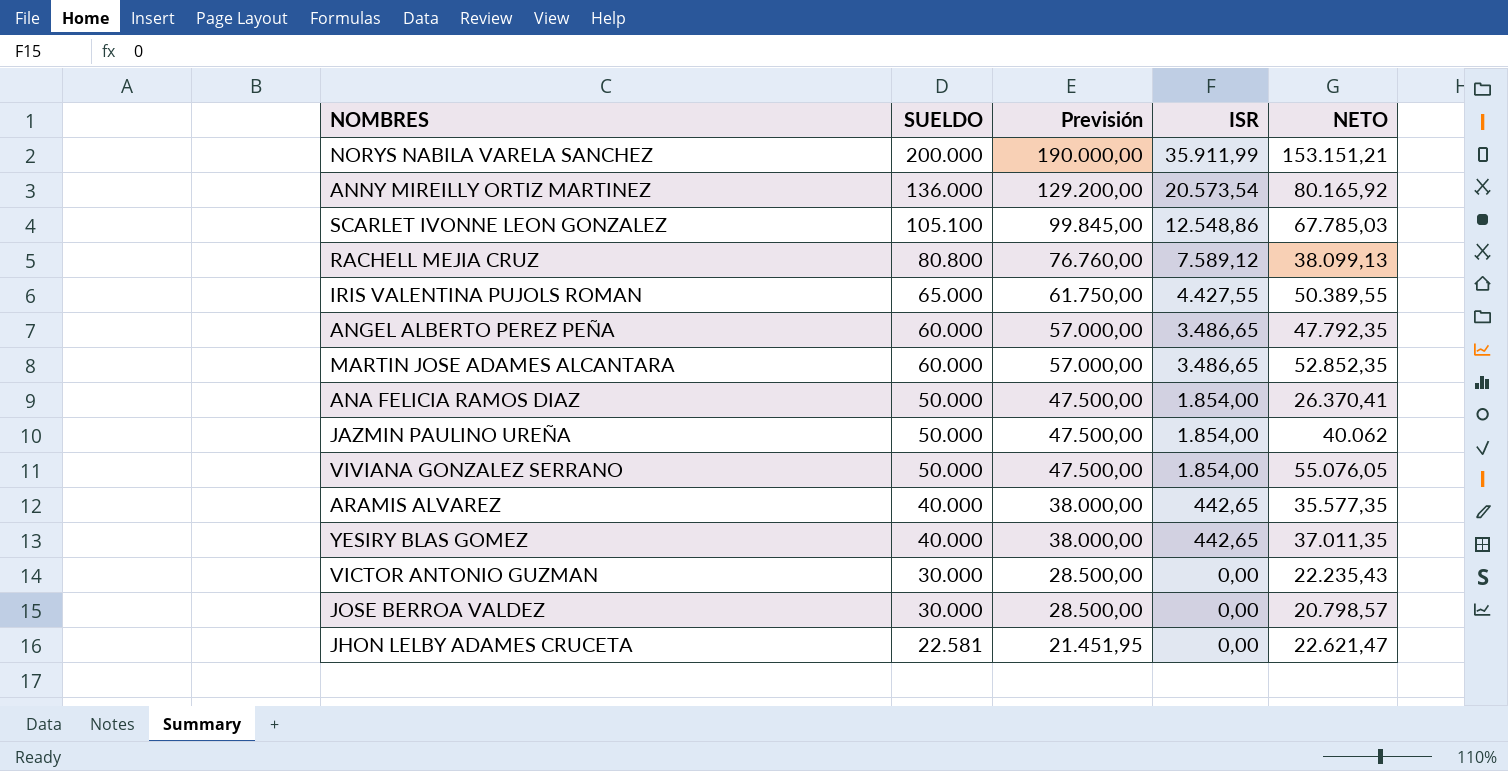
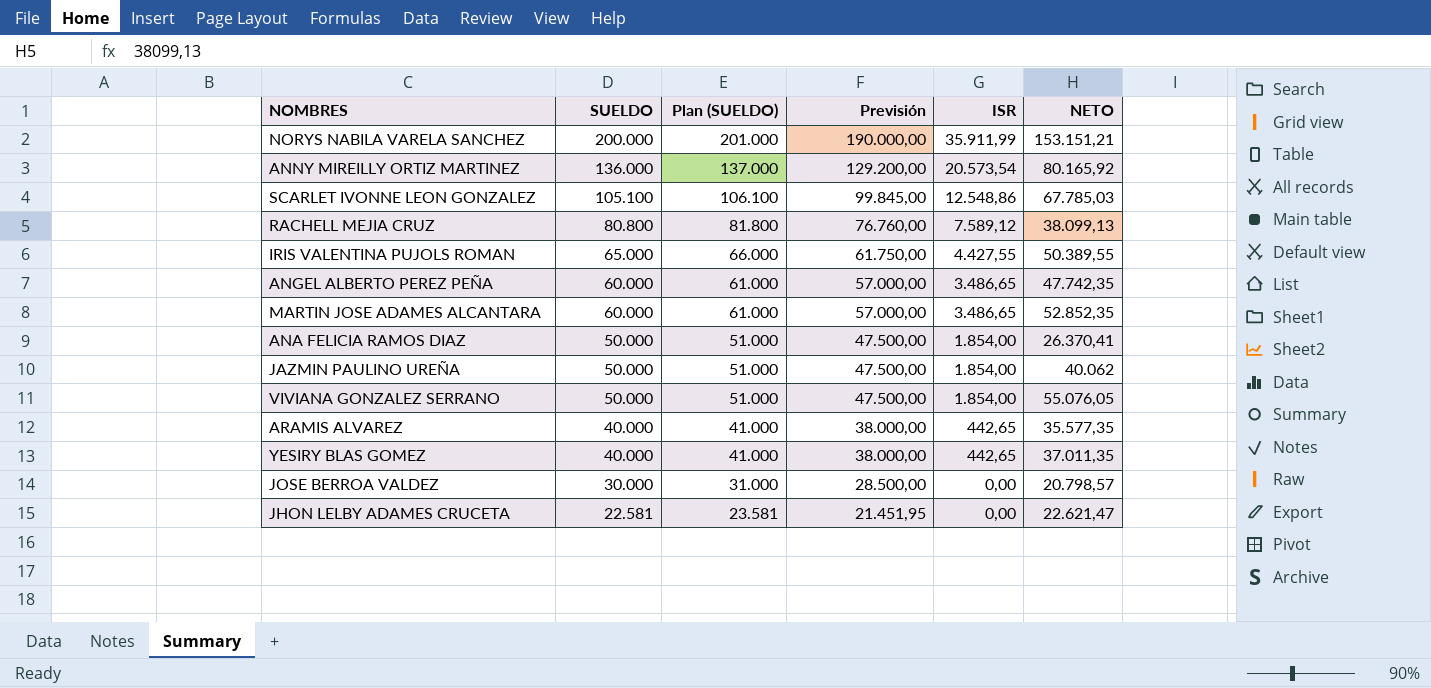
column Plan (SUELDO) | formula: none -> [SUELDO] + 1000
row VICTOR ANTONIO GUZMAN: 30.000 | 28.500,00 | 0,00 | 22.235,43 -> none
ANGEL ALBERTO PEREZ PEÑA | NETO: 47.792,35 -> 47.742,35

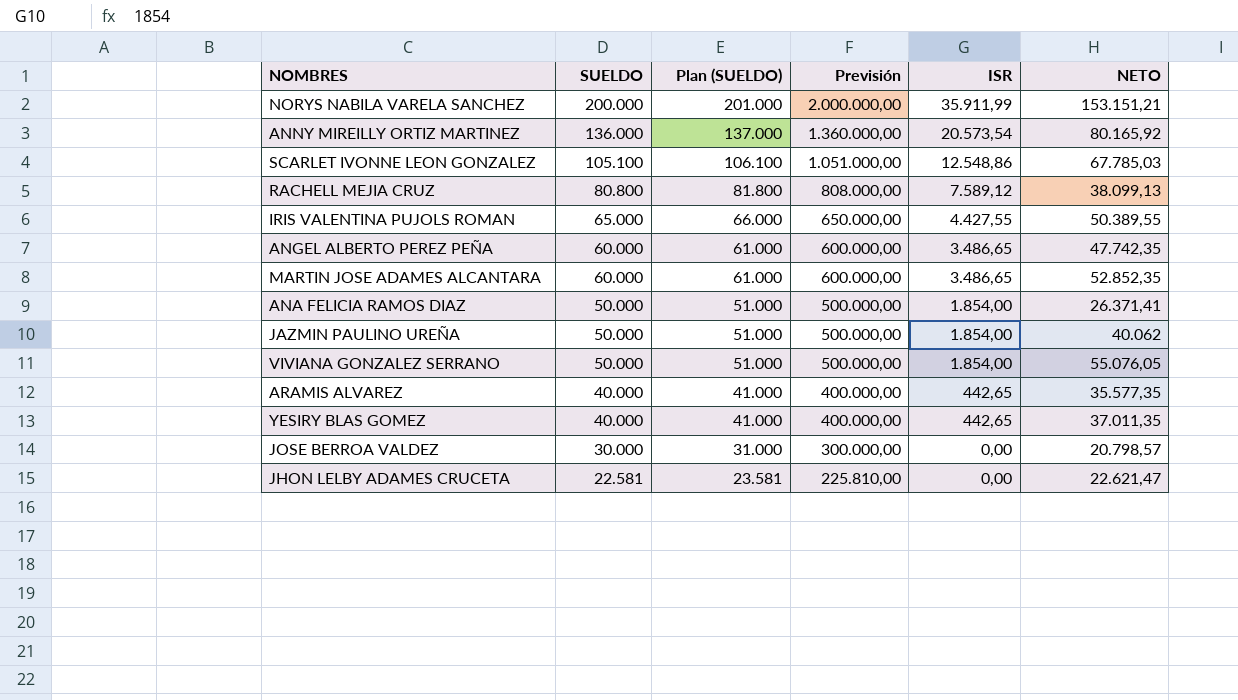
column Previsión | formula: [SUELDO] * 0,95 -> [SUELDO] * 10
ANA FELICIA RAMOS DIAZ | NETO: 26.370,41 -> 26.371,41

